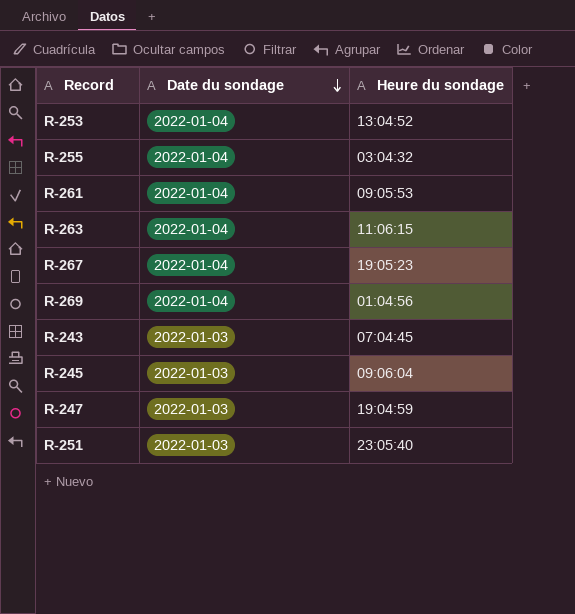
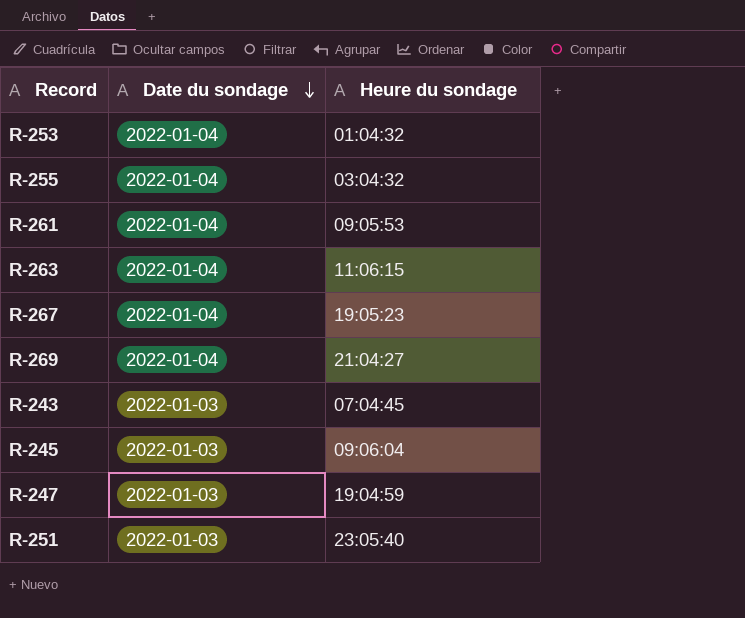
R-253 | Heure du sondage: 13:04:52 -> 01:04:32
R-269 | Heure du sondage: 01:04:56 -> 21:04:27

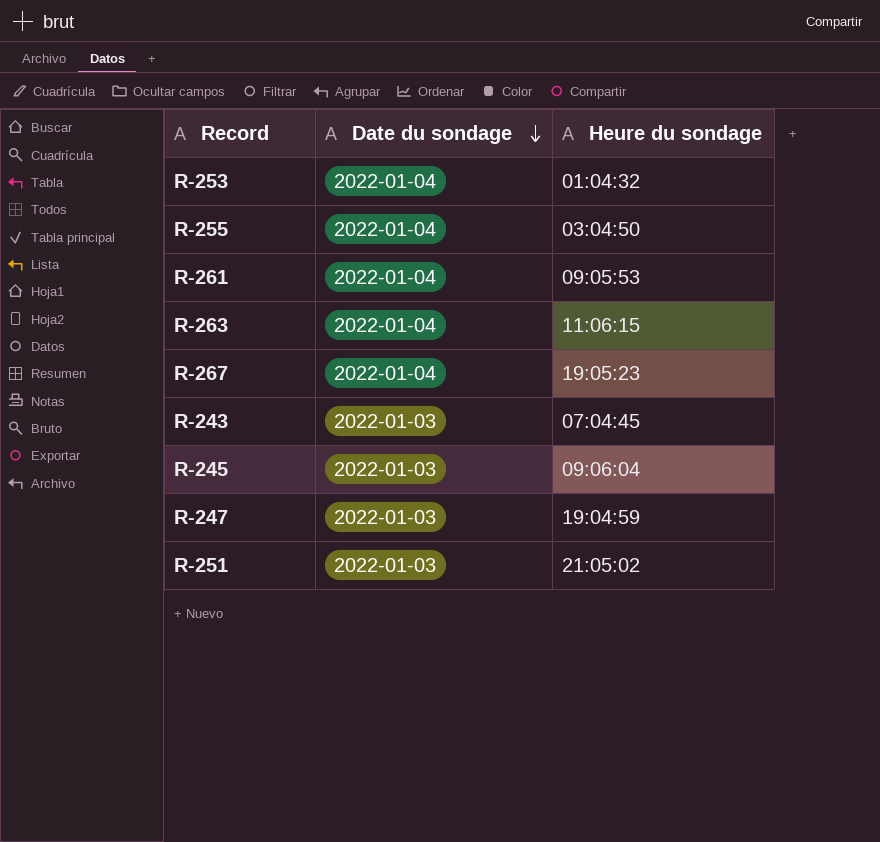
row R-269: 2022-01-04 | 21:04:27 -> none
R-255 | Heure du sondage: 03:04:32 -> 03:04:50
R-251 | Heure du sondage: 23:05:40 -> 21:05:02

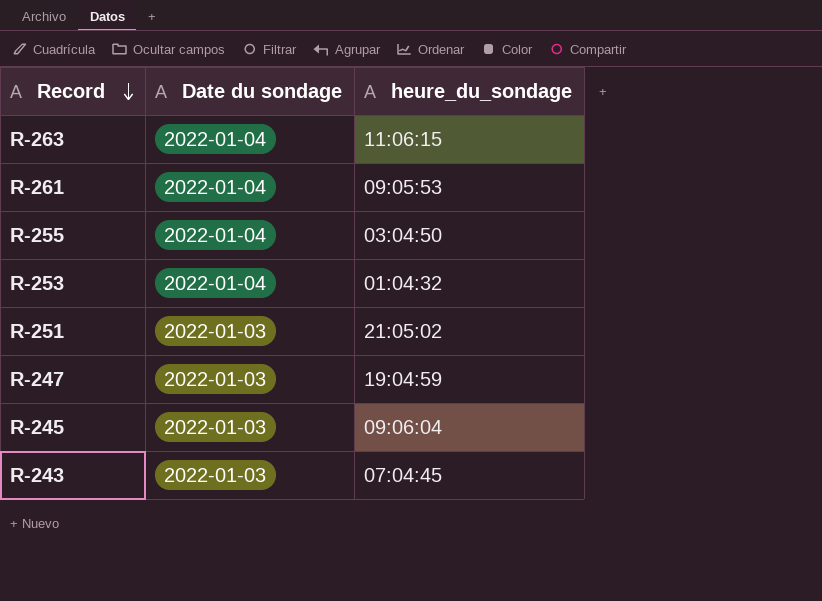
row order: Date du sondage descending -> Record descending
column name: Heure du sondage -> heure_du_sondage
row R-267: 2022-01-04 | 19:05:23 -> none

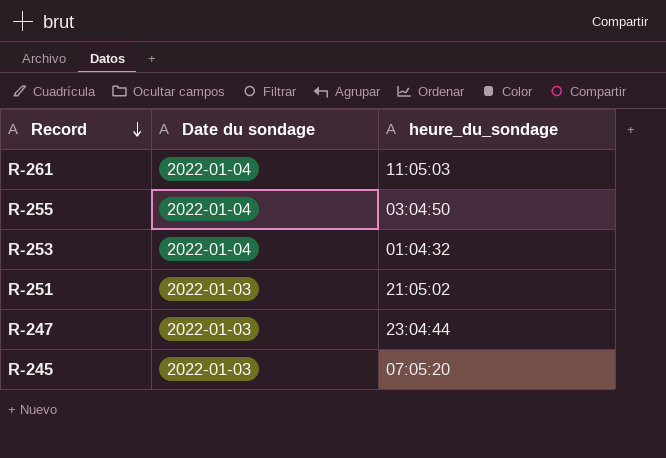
row R-263: 2022-01-04 | 11:06:15 -> none
row R-243: 2022-01-03 | 07:04:45 -> none
R-261 | heure_du_sondage: 09:05:53 -> 11:05:03
R-247 | heure_du_sondage: 19:04:59 -> 23:04:44
R-245 | heure_du_sondage: 09:06:04 -> 07:05:20

